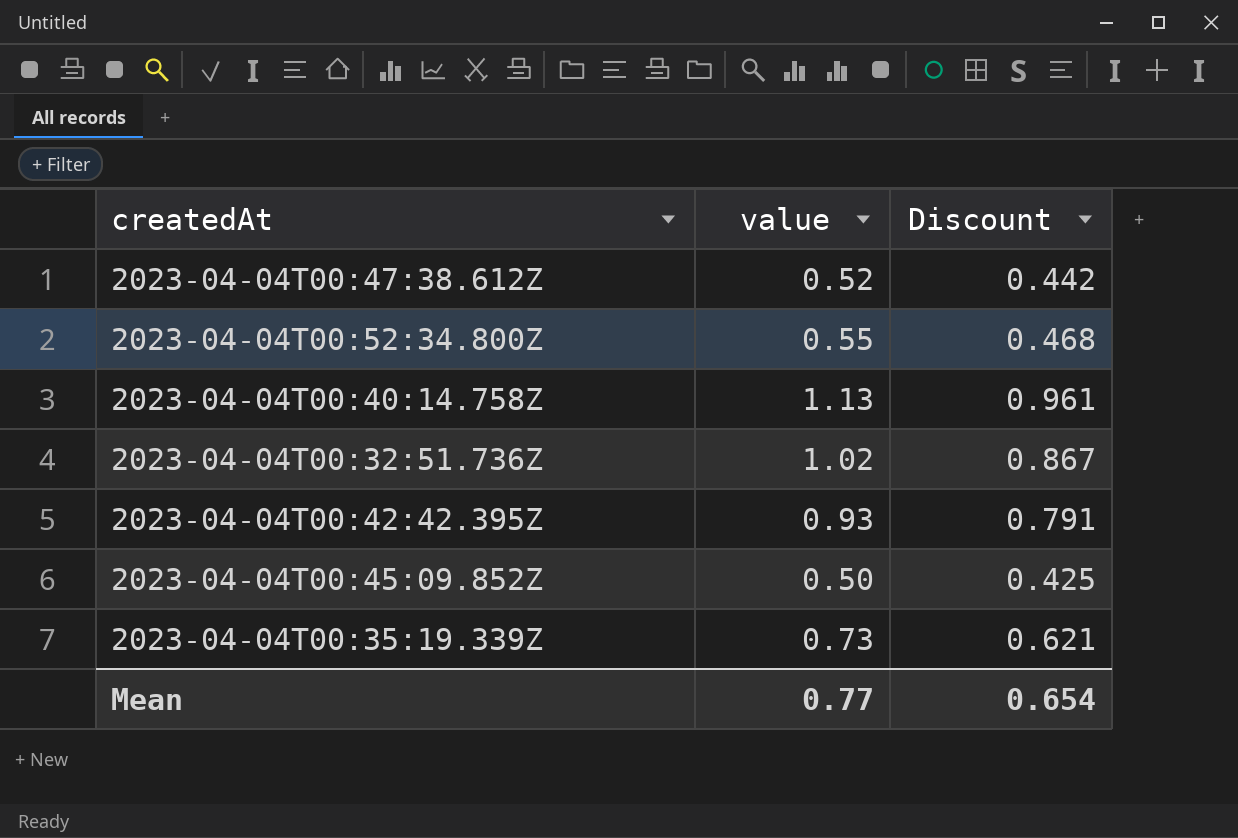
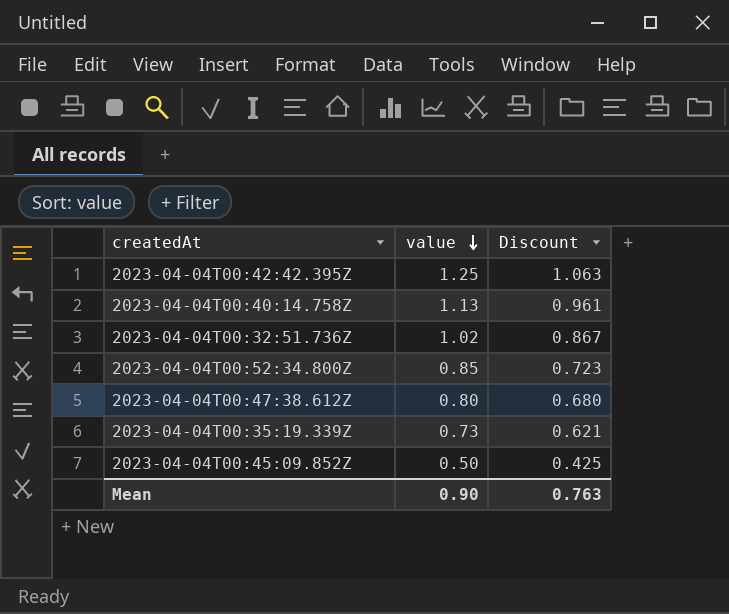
row order: none -> value descending
2023-04-04T00:42:42.395Z | value: 0.93 -> 1.25
2023-04-04T00:42:42.395Z | Discount: 0.791 -> 1.063
2023-04-04T00:52:34.800Z | value: 0.55 -> 0.85
2023-04-04T00:52:34.800Z | Discount: 0.468 -> 0.723
2023-04-04T00:47:38.612Z | value: 0.52 -> 0.80
2023-04-04T00:47:38.612Z | Discount: 0.442 -> 0.680
Mean | value: 0.77 -> 0.90
Mean | Discount: 0.654 -> 0.763

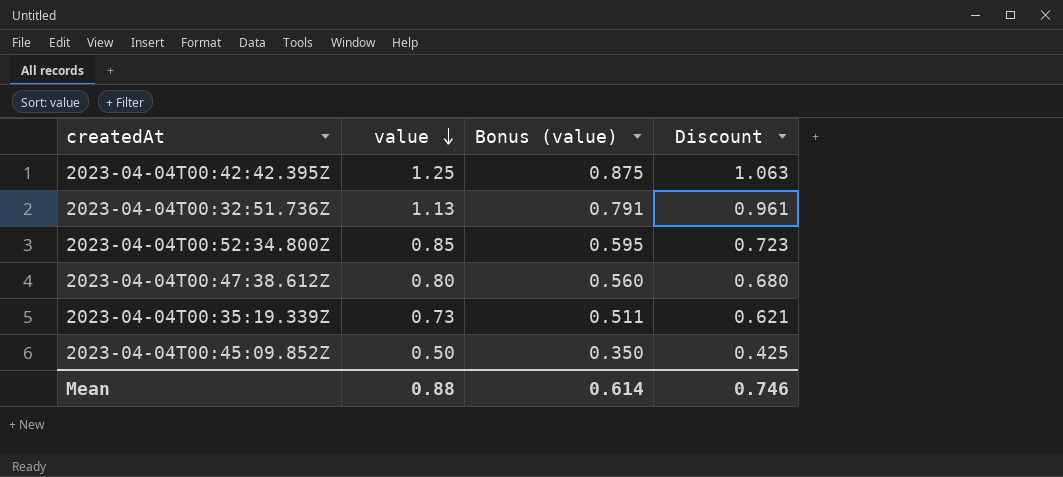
column Bonus (value) | formula: none -> [value] * 0.7
row 2023-04-04T00:40:14.758Z: 1.13 | 0.961 -> none
2023-04-04T00:32:51.736Z | value: 1.02 -> 1.13
2023-04-04T00:32:51.736Z | Discount: 0.867 -> 0.961
Mean | value: 0.90 -> 0.88
Mean | Discount: 0.763 -> 0.746

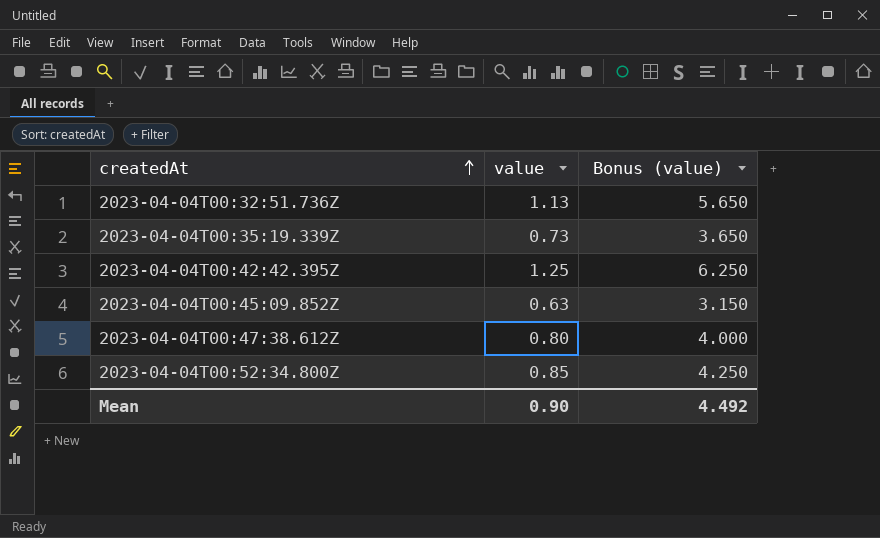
row order: value descending -> createdAt ascending
column Discount | formula: [value] * 0.85 -> none
column Bonus (value) | formula: [value] * 0.7 -> [value] * 5
2023-04-04T00:45:09.852Z | value: 0.50 -> 0.63
Mean | value: 0.88 -> 0.90
Mean | Bonus (value): 0.614 -> 4.492

